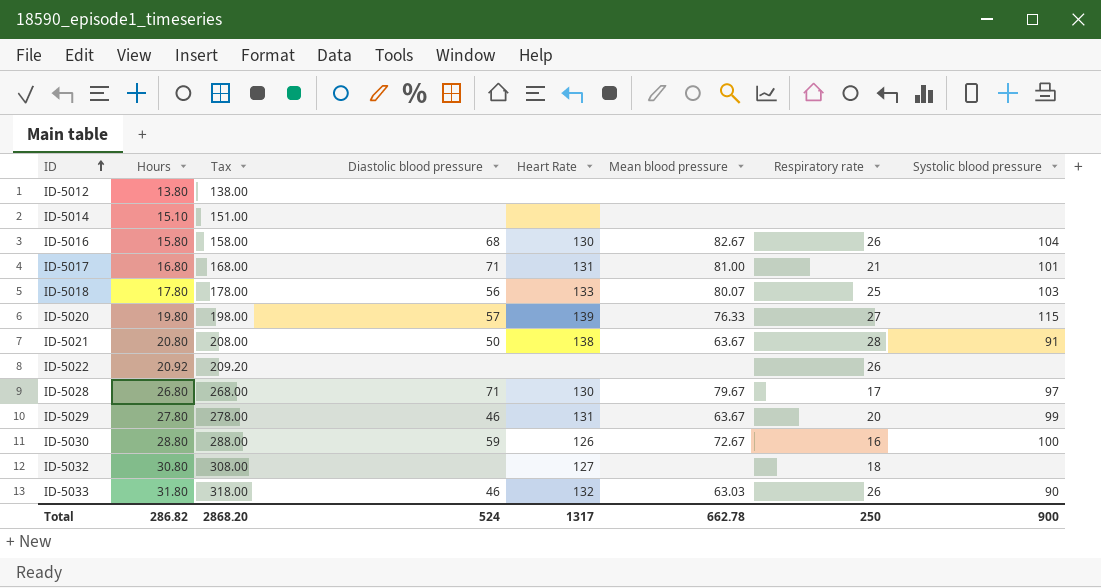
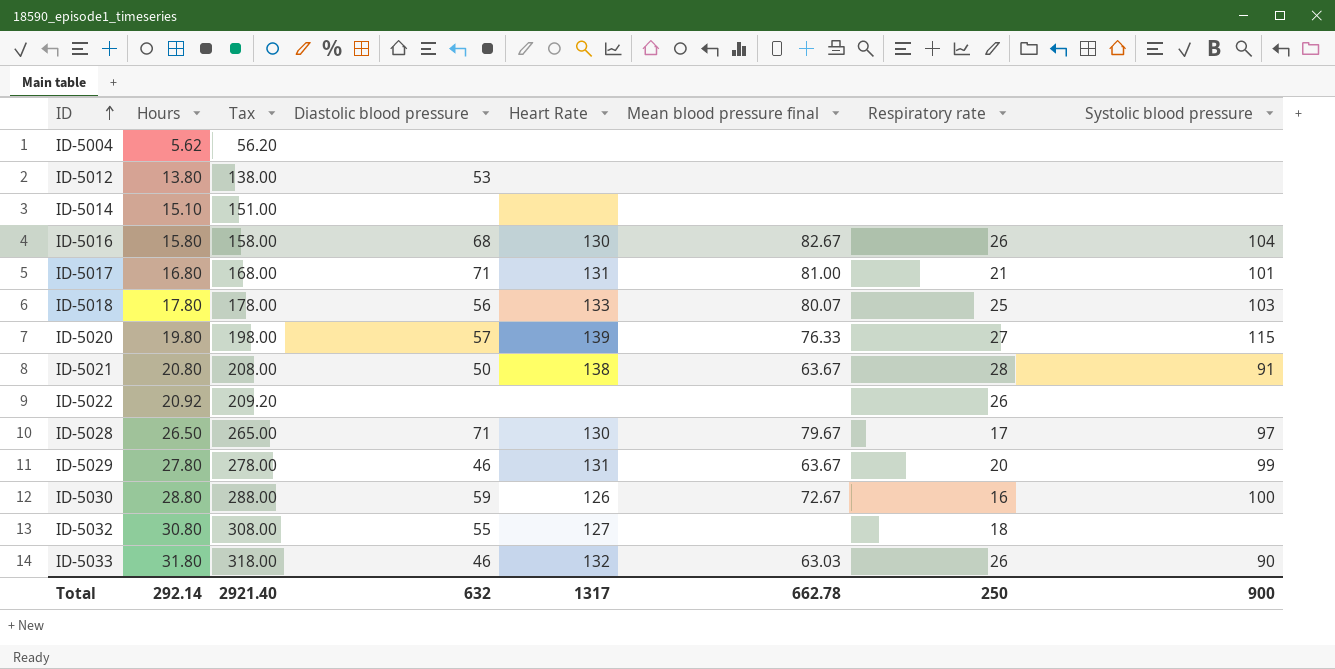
column name: Mean blood pressure -> Mean blood pressure final
row ID-5004: none -> 5.62 | 56.20 | none | none | none | none | none
ID-5012 | Diastolic blood pressure: none -> 53
ID-5028 | Hours: 26.80 -> 26.50
ID-5028 | Tax: 268.00 -> 265.00
ID-5032 | Diastolic blood pressure: none -> 55
Total | Hours: 286.82 -> 292.14
Total | Tax: 2868.20 -> 2921.40
Total | Diastolic blood pressure: 524 -> 632

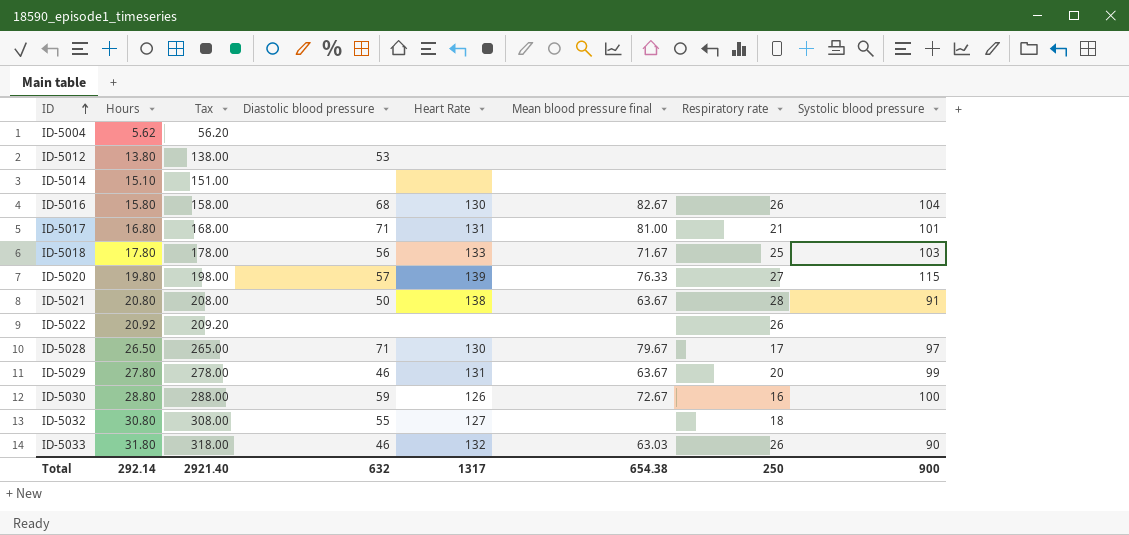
ID-5018 | Mean blood pressure final: 80.07 -> 71.67
Total | Mean blood pressure final: 662.78 -> 654.38

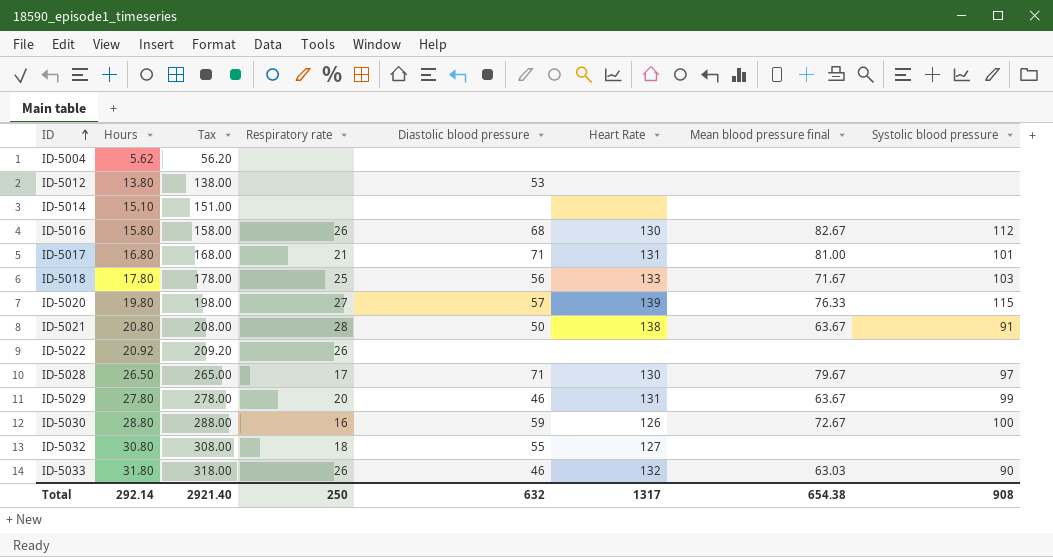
column Respiratory rate | position: 7 -> 4
ID-5016 | Systolic blood pressure: 104 -> 112
Total | Systolic blood pressure: 900 -> 908

